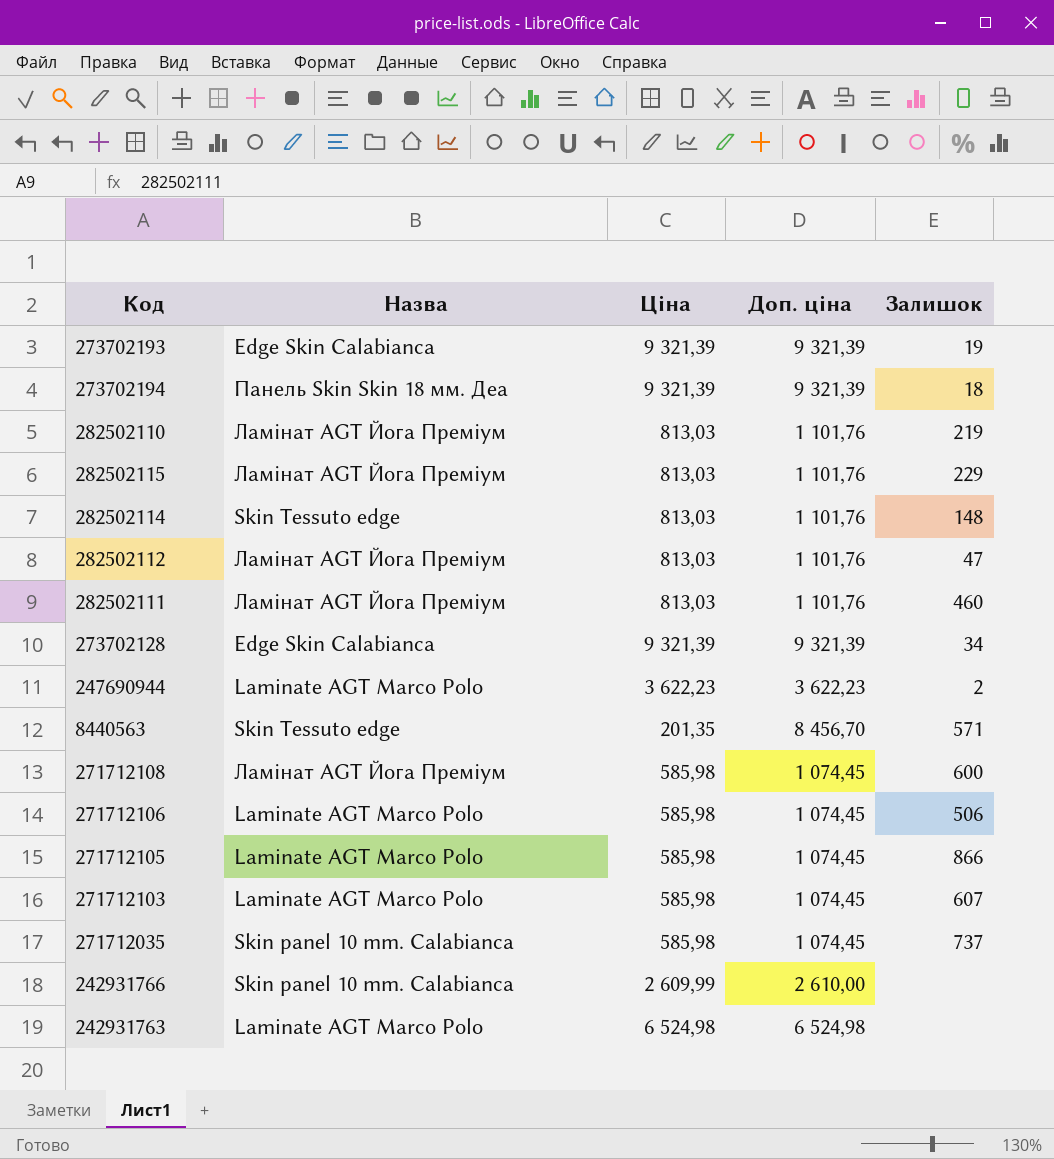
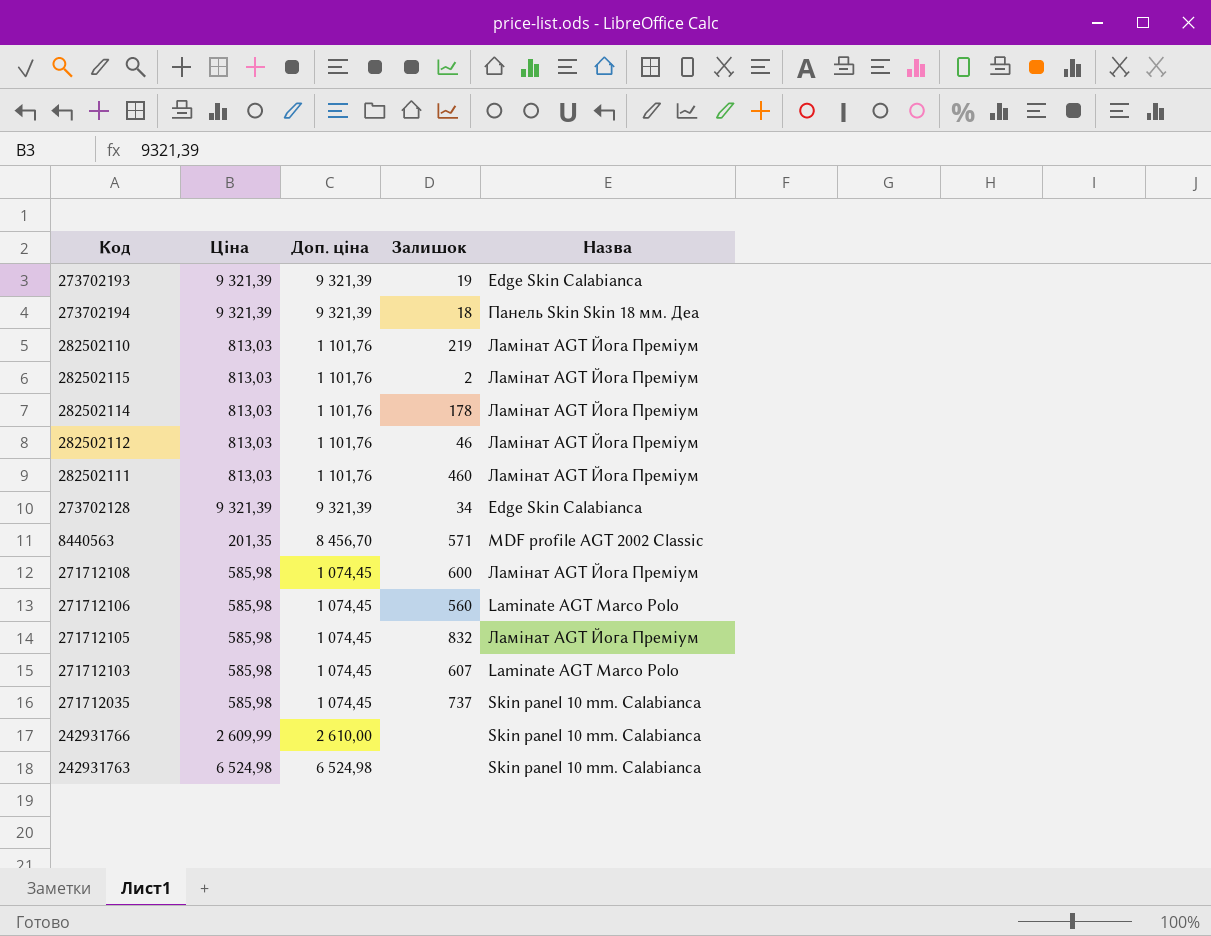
column Назва | position: 2 -> 5
row 247690944: Laminate AGT Marco Polo | 3 622,23 | 3 622,23 | 2 -> none
282502115 | Залишок: 229 -> 2
282502114 | Залишок: 148 -> 178
282502114 | Назва: Skin Tessuto edge -> Ламінат AGT Йога Преміум
282502112 | Залишок: 47 -> 46
8440563 | Назва: Skin Tessuto edge -> MDF profile AGT 2002 Classic
271712106 | Залишок: 506 -> 560
271712105 | Залишок: 866 -> 832
271712105 | Назва: Laminate AGT Marco Polo -> Ламінат AGT Йога Преміум
242931763 | Назва: Laminate AGT Marco Polo -> Skin panel 10 mm. Calabianca

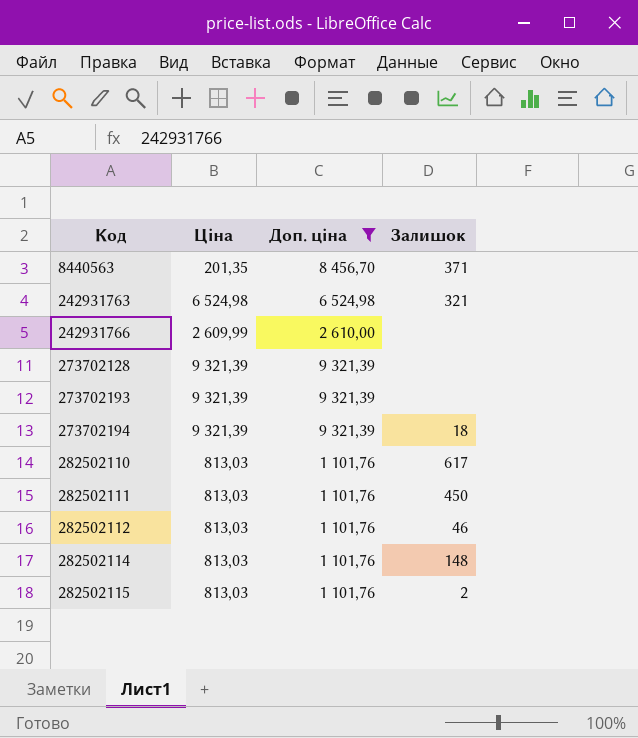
filter: none -> Доп. ціна != 1 074,45
row order: none -> Код ascending
column Назва | position: 5 -> none
8440563 | Залишок: 571 -> 371
242931763 | Залишок: none -> 321
273702128 | Залишок: 34 -> none
273702193 | Залишок: 19 -> none
282502110 | Залишок: 219 -> 617
282502111 | Залишок: 460 -> 450
282502114 | Залишок: 178 -> 148

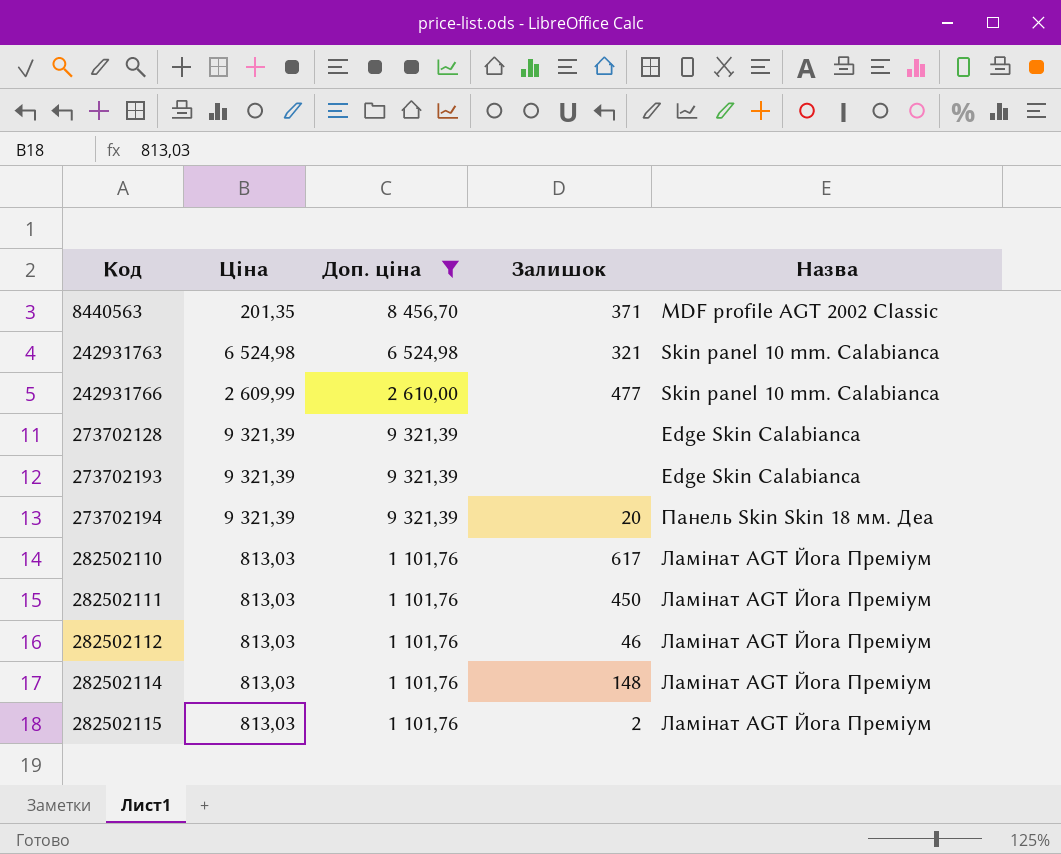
column Назва | position: none -> 5
242931766 | Залишок: none -> 477
273702194 | Залишок: 18 -> 20

